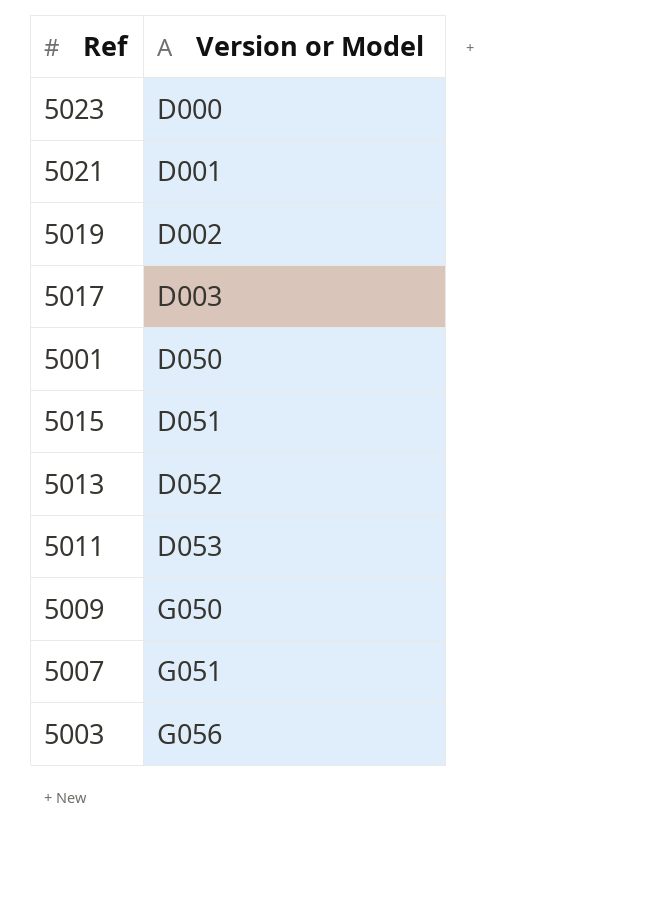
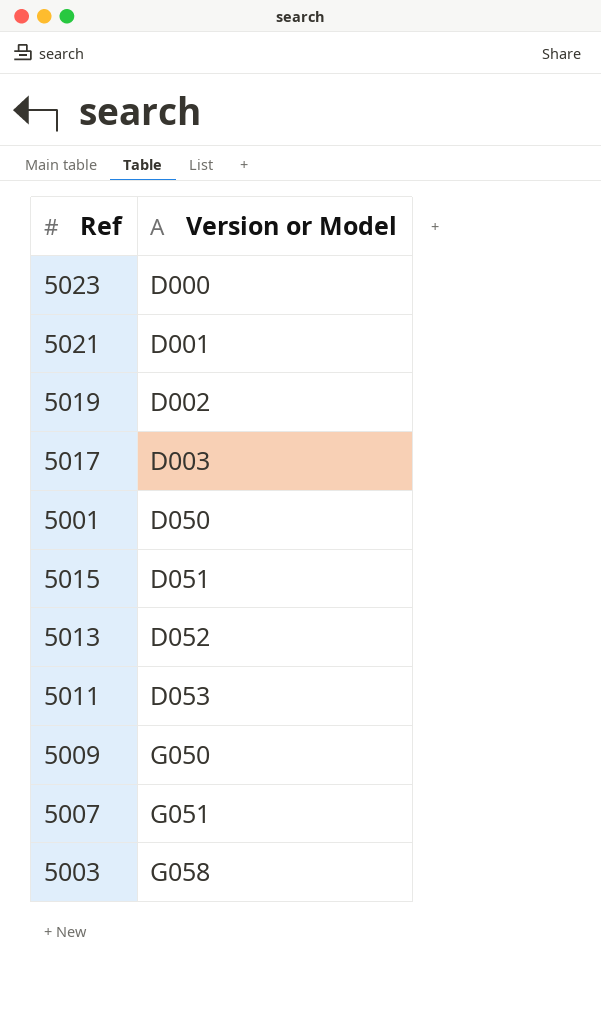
5003 | Version or Model: G056 -> G058

